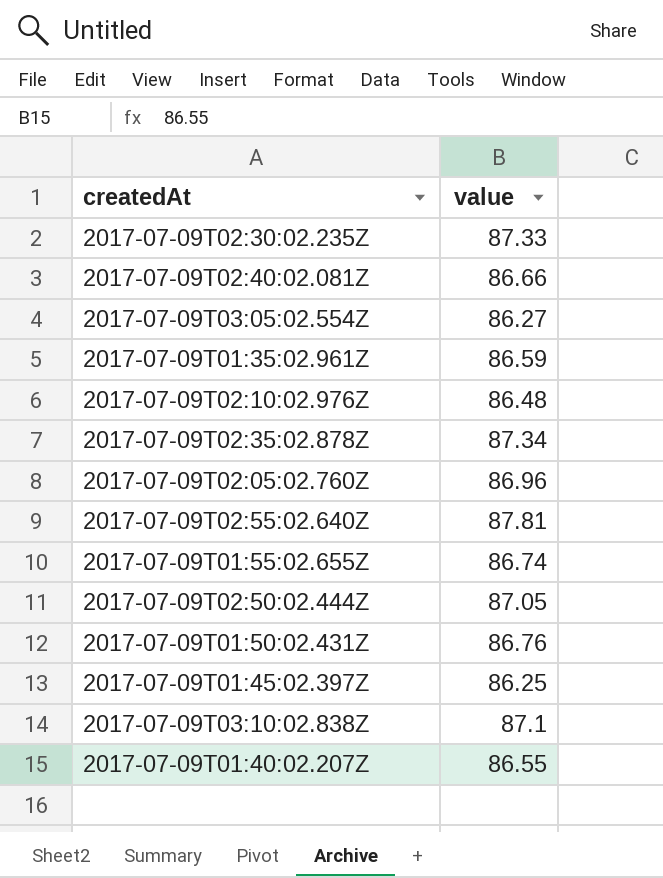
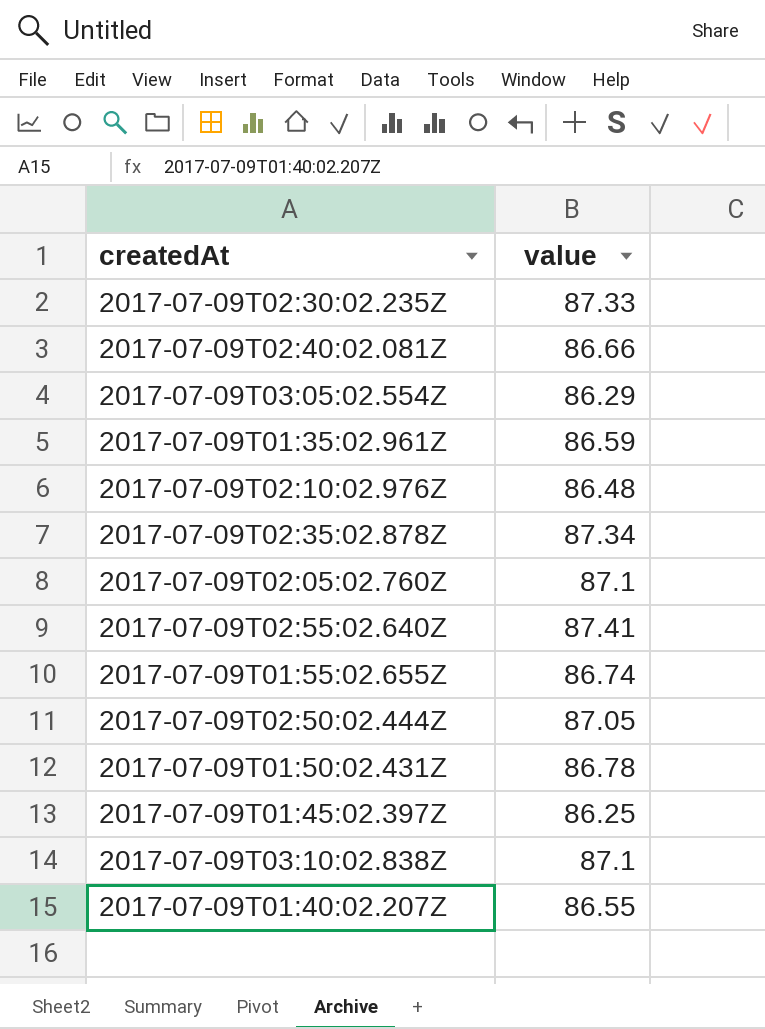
2017-07-09T03:05:02.554Z | value: 86.27 -> 86.29
2017-07-09T02:05:02.760Z | value: 86.96 -> 87.1
2017-07-09T02:55:02.640Z | value: 87.81 -> 87.41
2017-07-09T01:50:02.431Z | value: 86.76 -> 86.78

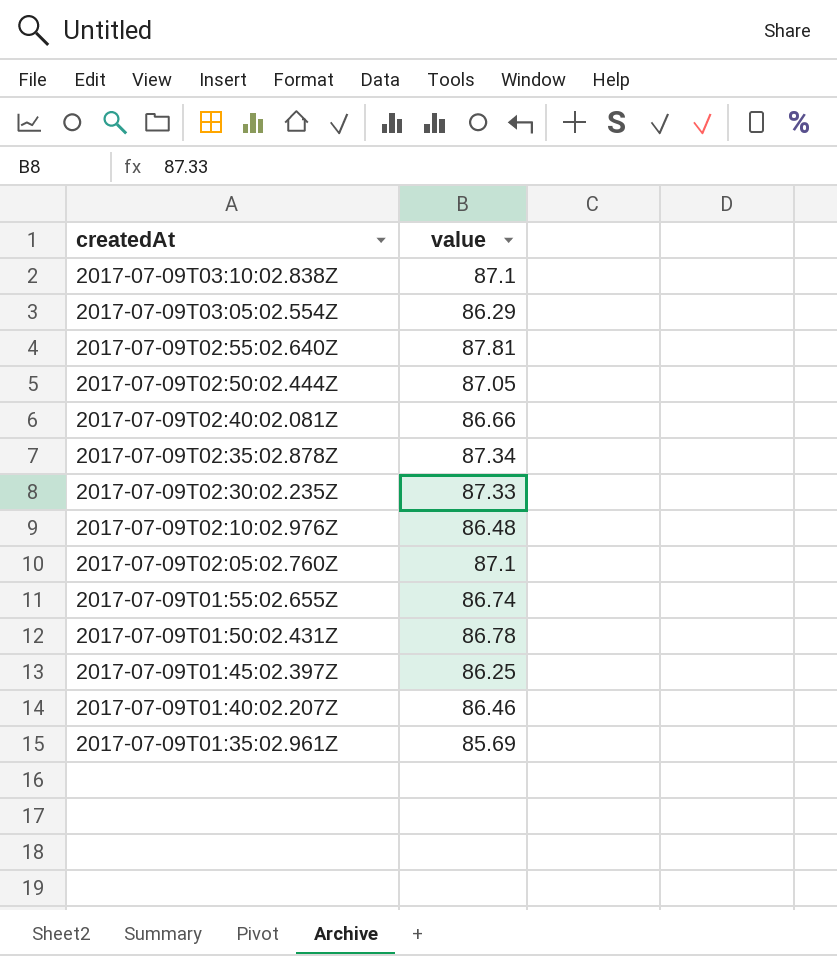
row order: none -> createdAt descending
2017-07-09T02:55:02.640Z | value: 87.41 -> 87.81
2017-07-09T01:40:02.207Z | value: 86.55 -> 86.46
2017-07-09T01:35:02.961Z | value: 86.59 -> 85.69

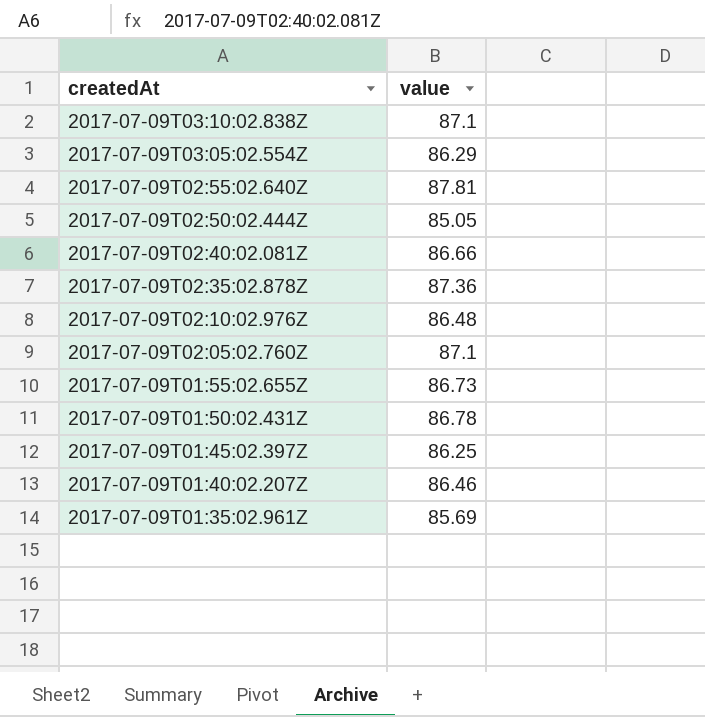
row 2017-07-09T02:30:02.235Z: 87.33 -> none
2017-07-09T02:50:02.444Z | value: 87.05 -> 85.05
2017-07-09T02:35:02.878Z | value: 87.34 -> 87.36
2017-07-09T01:55:02.655Z | value: 86.74 -> 86.73

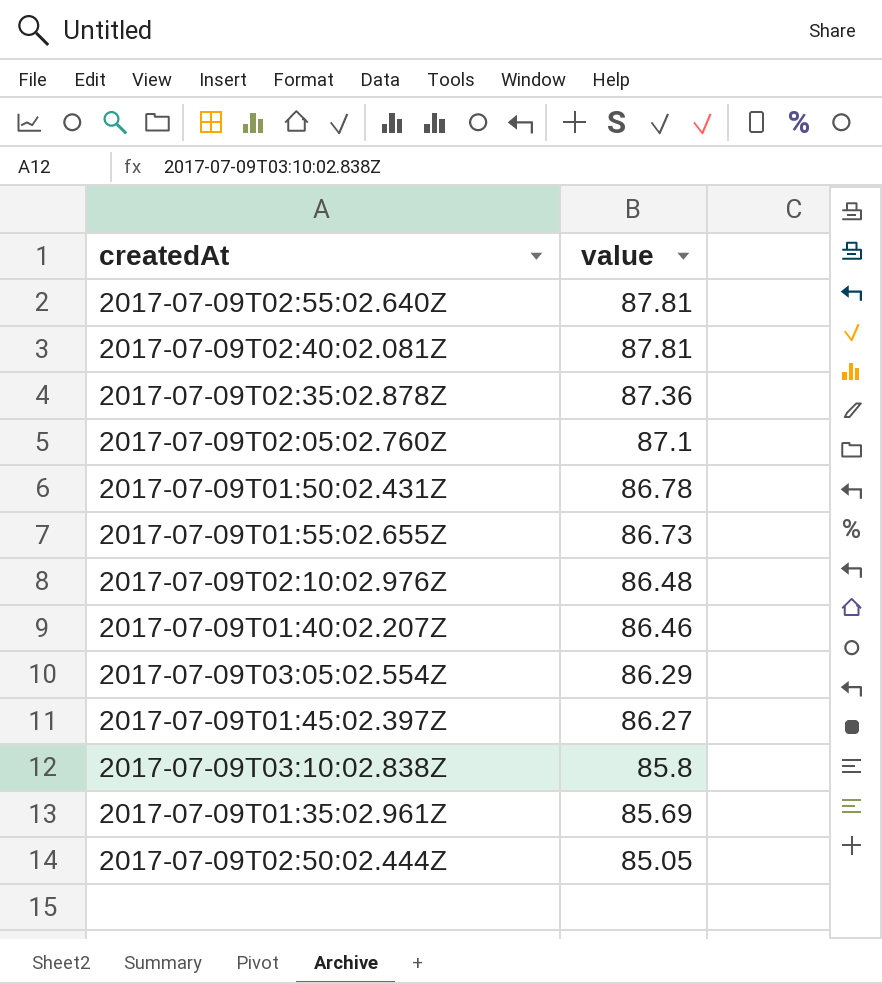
row order: createdAt descending -> value descending
2017-07-09T02:40:02.081Z | value: 86.66 -> 87.81
2017-07-09T01:45:02.397Z | value: 86.25 -> 86.27
2017-07-09T03:10:02.838Z | value: 87.1 -> 85.8

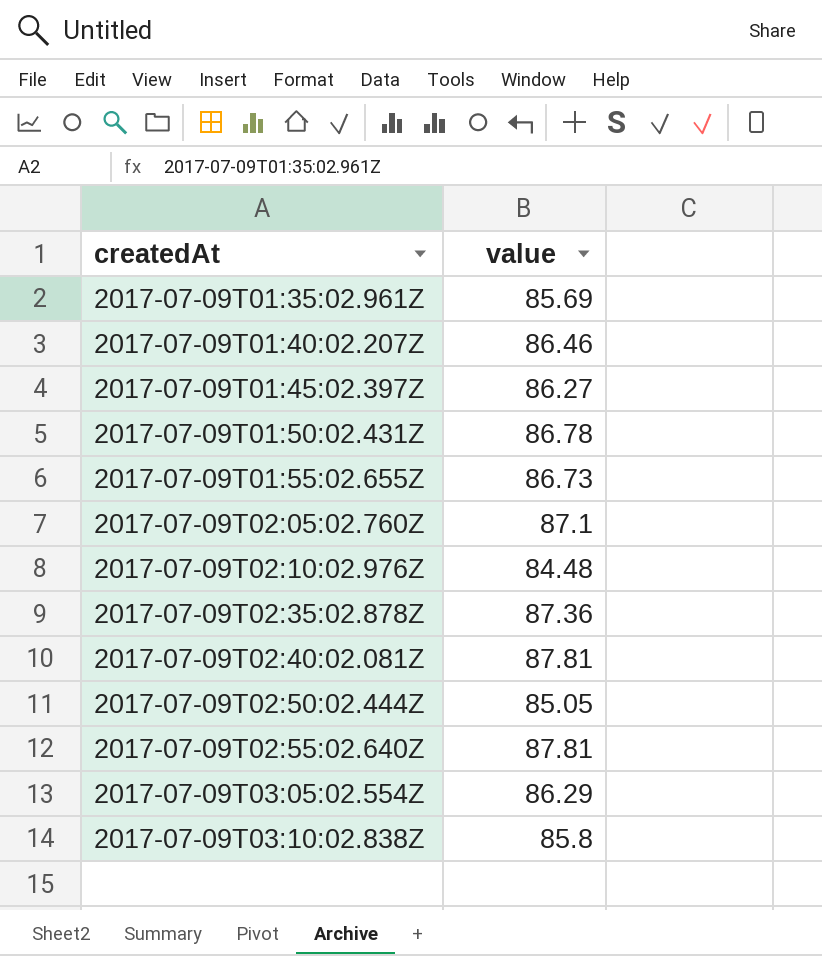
row order: value descending -> createdAt ascending
2017-07-09T02:10:02.976Z | value: 86.48 -> 84.48

